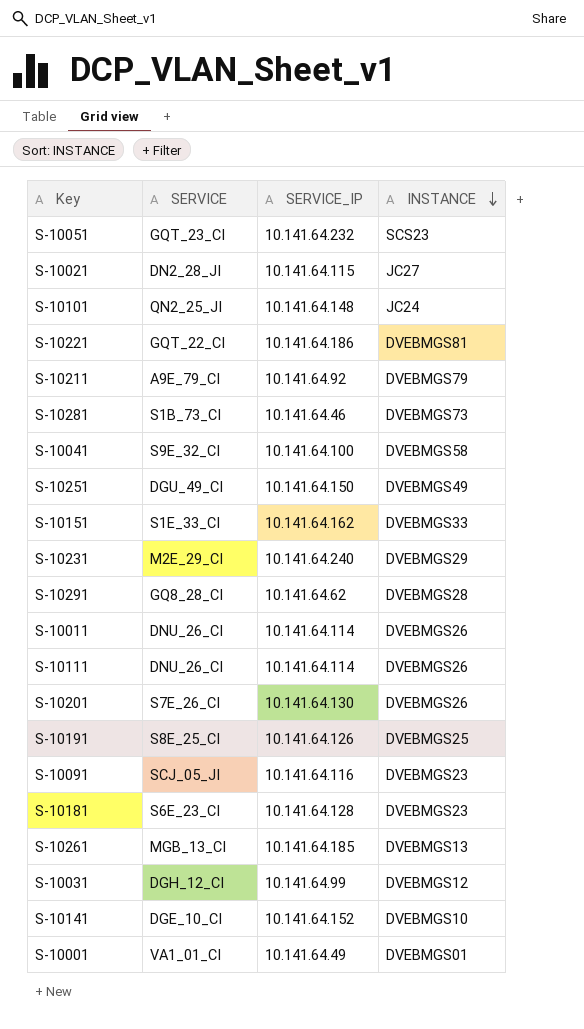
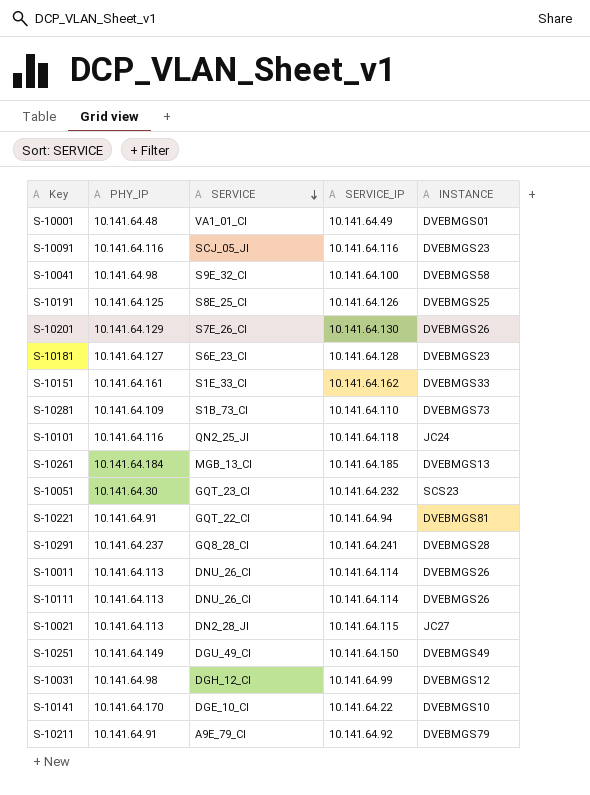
row order: INSTANCE descending -> SERVICE descending
column PHY_IP | position: none -> 2
row S-10231: M2E_29_CI | 10.141.64.240 | DVEBMGS29 -> none
S-10281 | SERVICE_IP: 10.141.64.46 -> 10.141.64.110
S-10101 | SERVICE_IP: 10.141.64.148 -> 10.141.64.118
S-10221 | SERVICE_IP: 10.141.64.186 -> 10.141.64.94
S-10291 | SERVICE_IP: 10.141.64.62 -> 10.141.64.241
S-10141 | SERVICE_IP: 10.141.64.152 -> 10.141.64.22

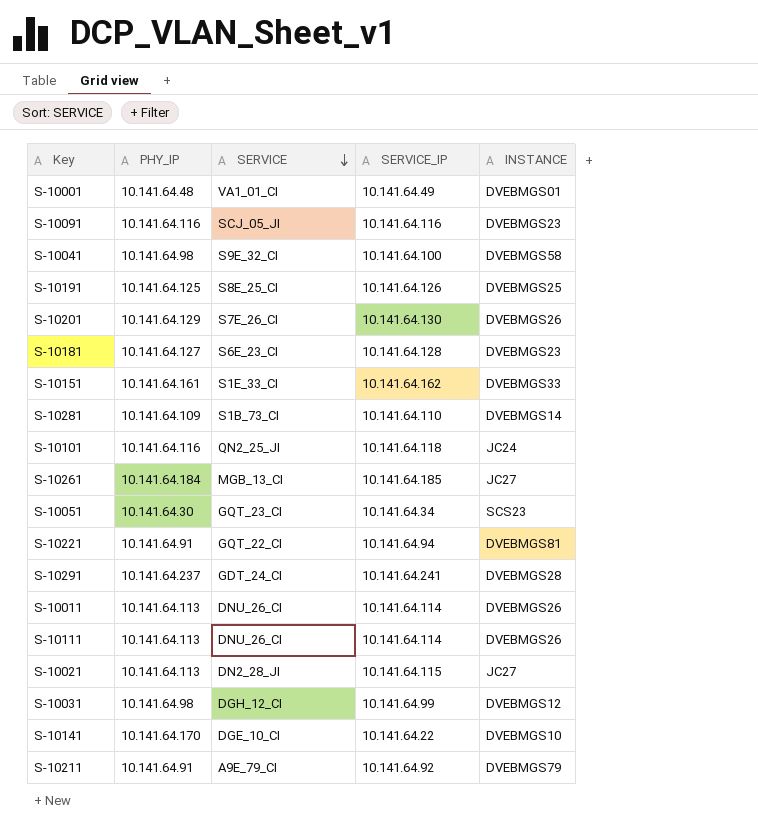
row S-10251: 10.141.64.149 | DGU_49_CI | 10.141.64.150 | DVEBMGS49 -> none
S-10281 | INSTANCE: DVEBMGS73 -> DVEBMGS14
S-10261 | INSTANCE: DVEBMGS13 -> JC27
S-10051 | SERVICE_IP: 10.141.64.232 -> 10.141.64.34
S-10291 | SERVICE: GQ8_28_CI -> GDT_24_CI

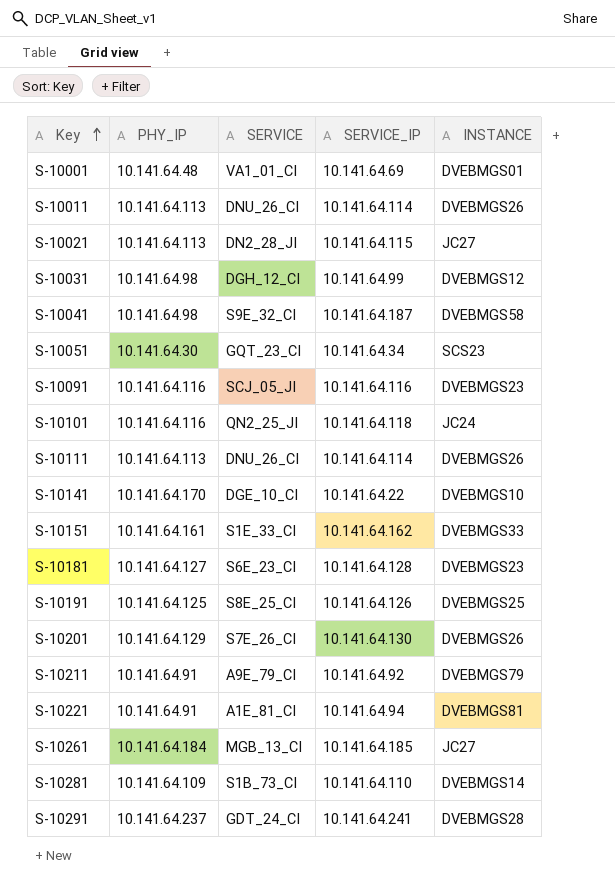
row order: SERVICE descending -> Key ascending
S-10001 | SERVICE_IP: 10.141.64.49 -> 10.141.64.69
S-10041 | SERVICE_IP: 10.141.64.100 -> 10.141.64.187
S-10221 | SERVICE: GQT_22_CI -> A1E_81_CI

